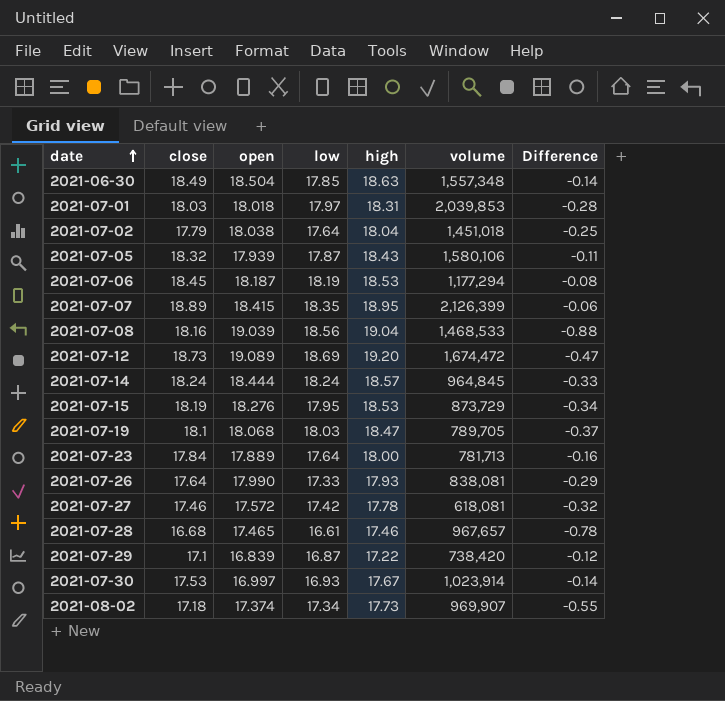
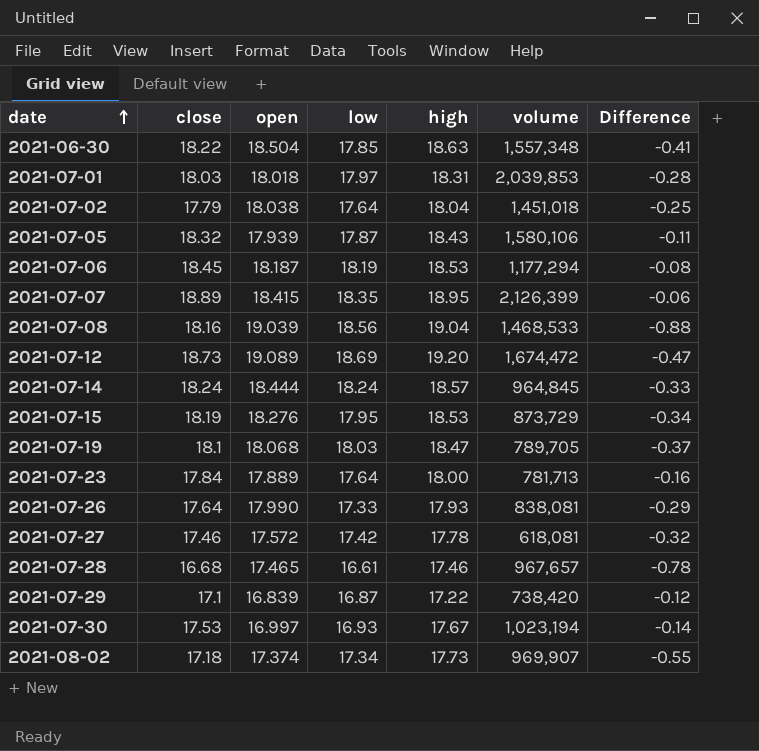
2021-06-30 | close: 18.49 -> 18.22
2021-06-30 | Difference: -0.14 -> -0.41
2021-07-30 | volume: 1,023,914 -> 1,023,194

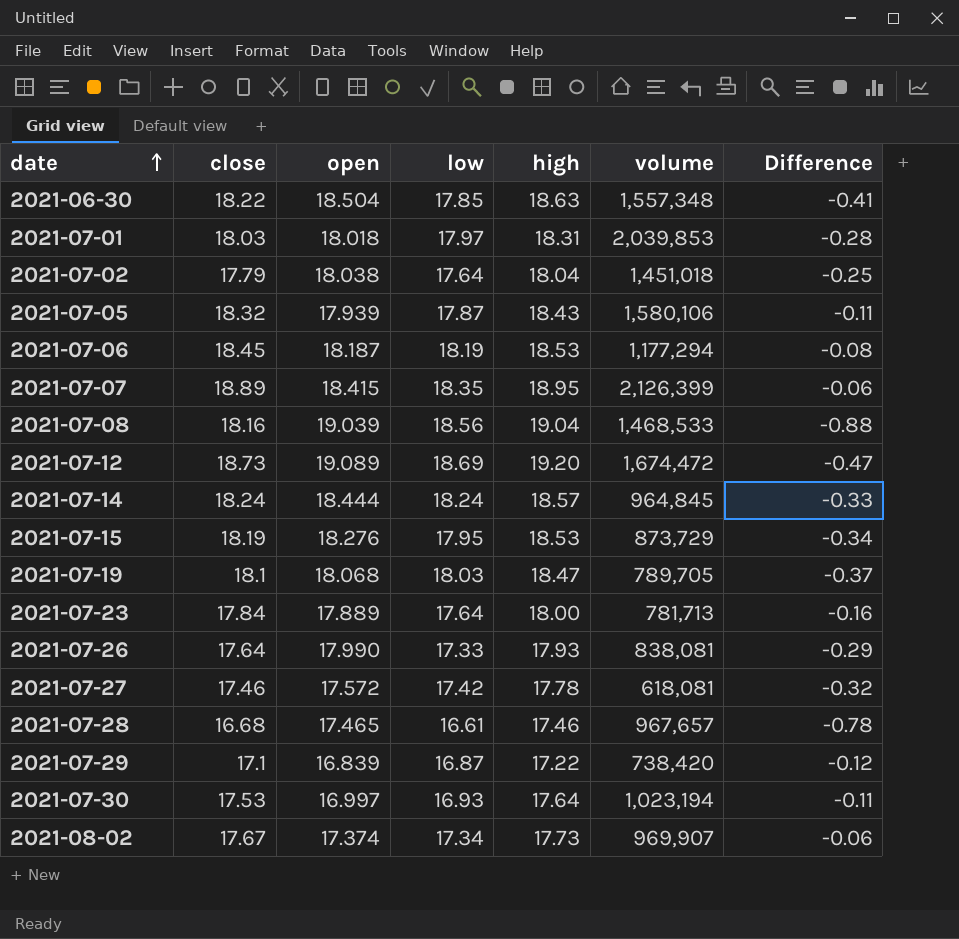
2021-07-30 | high: 17.67 -> 17.64
2021-07-30 | Difference: -0.14 -> -0.11
2021-08-02 | close: 17.18 -> 17.67
2021-08-02 | Difference: -0.55 -> -0.06

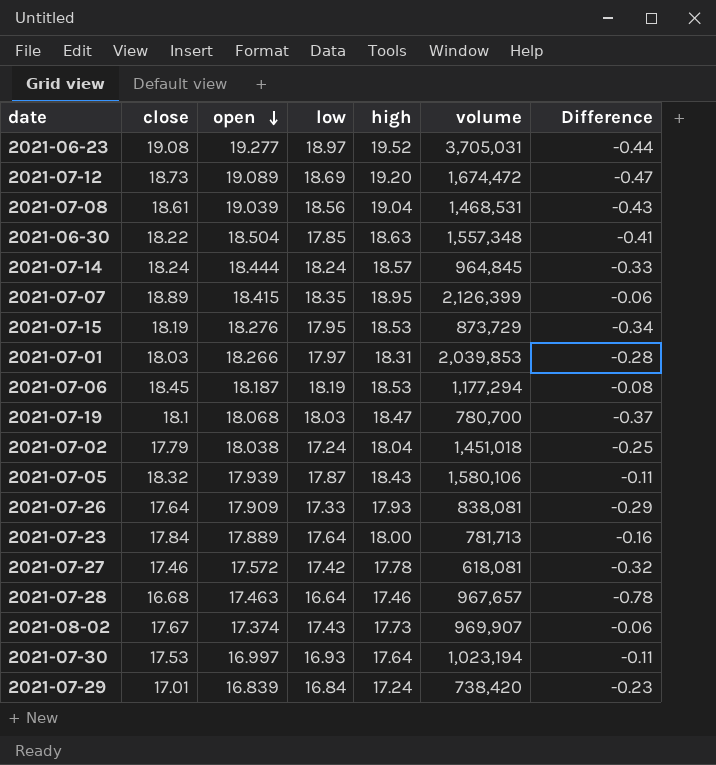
row order: date ascending -> open descending
row 2021-06-23: none -> 19.08 | 19.277 | 18.97 | 19.52 | 3,705,031 | -0.44
2021-07-08 | close: 18.16 -> 18.61
2021-07-08 | volume: 1,468,533 -> 1,468,531
2021-07-08 | Difference: -0.88 -> -0.43
2021-07-01 | open: 18.018 -> 18.266
2021-07-19 | volume: 789,705 -> 780,700
2021-07-02 | low: 17.64 -> 17.24
2021-07-26 | open: 17.990 -> 17.909
2021-07-28 | open: 17.465 -> 17.463
2021-07-28 | low: 16.61 -> 16.64
2021-08-02 | low: 17.34 -> 17.43
2021-07-29 | close: 17.1 -> 17.01
2021-07-29 | low: 16.87 -> 16.84
2021-07-29 | high: 17.22 -> 17.24
2021-07-29 | Difference: -0.12 -> -0.23

